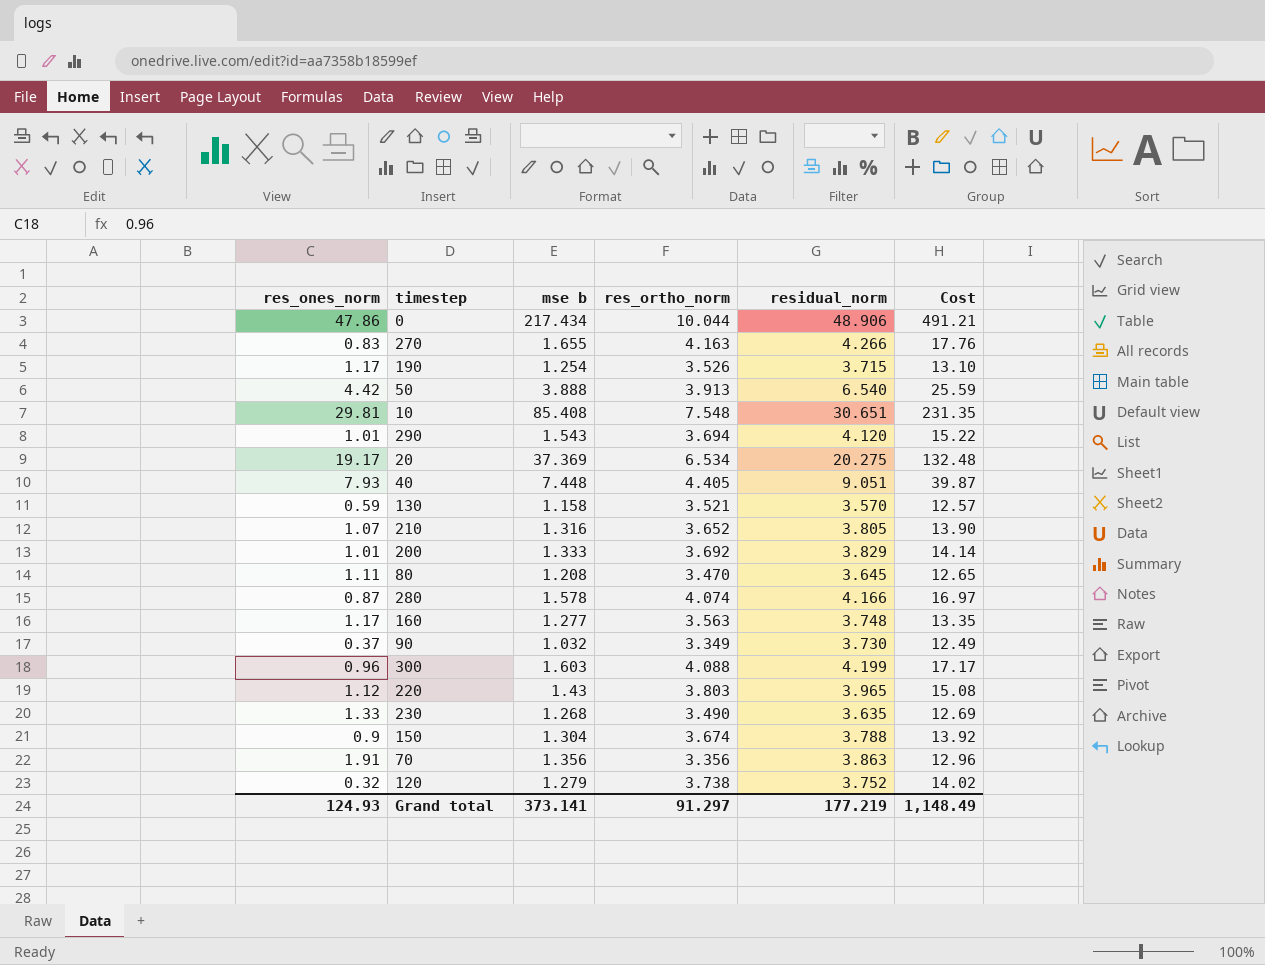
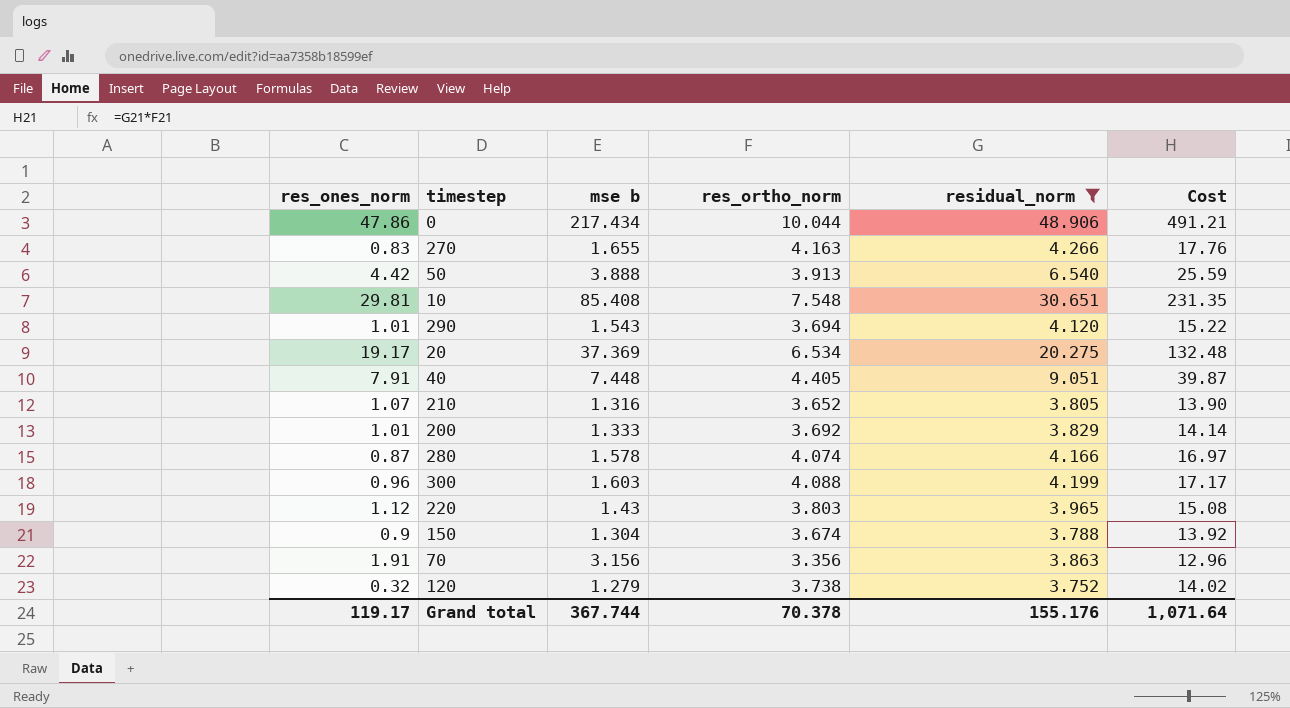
filter: none -> residual_norm >= 3.752
40 | res_ones_norm: 7.93 -> 7.91
70 | mse b: 1.356 -> 3.156
Grand total | res_ones_norm: 124.93 -> 119.17
Grand total | mse b: 373.141 -> 367.744
Grand total | res_ortho_norm: 91.297 -> 70.378
Grand total | residual_norm: 177.219 -> 155.176
Grand total | Cost: 1,148.49 -> 1,071.64

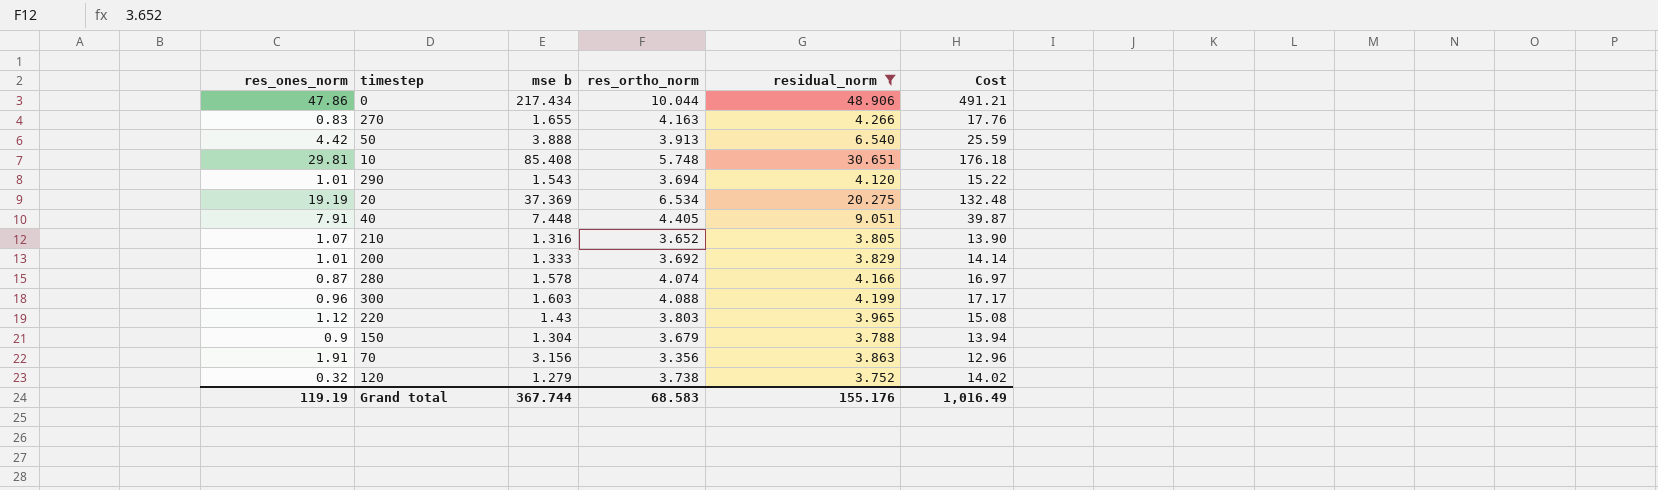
10 | res_ortho_norm: 7.548 -> 5.748
10 | Cost: 231.35 -> 176.18
20 | res_ones_norm: 19.17 -> 19.19
150 | res_ortho_norm: 3.674 -> 3.679
150 | Cost: 13.92 -> 13.94
Grand total | res_ones_norm: 119.17 -> 119.19
Grand total | res_ortho_norm: 70.378 -> 68.583
Grand total | Cost: 1,071.64 -> 1,016.49

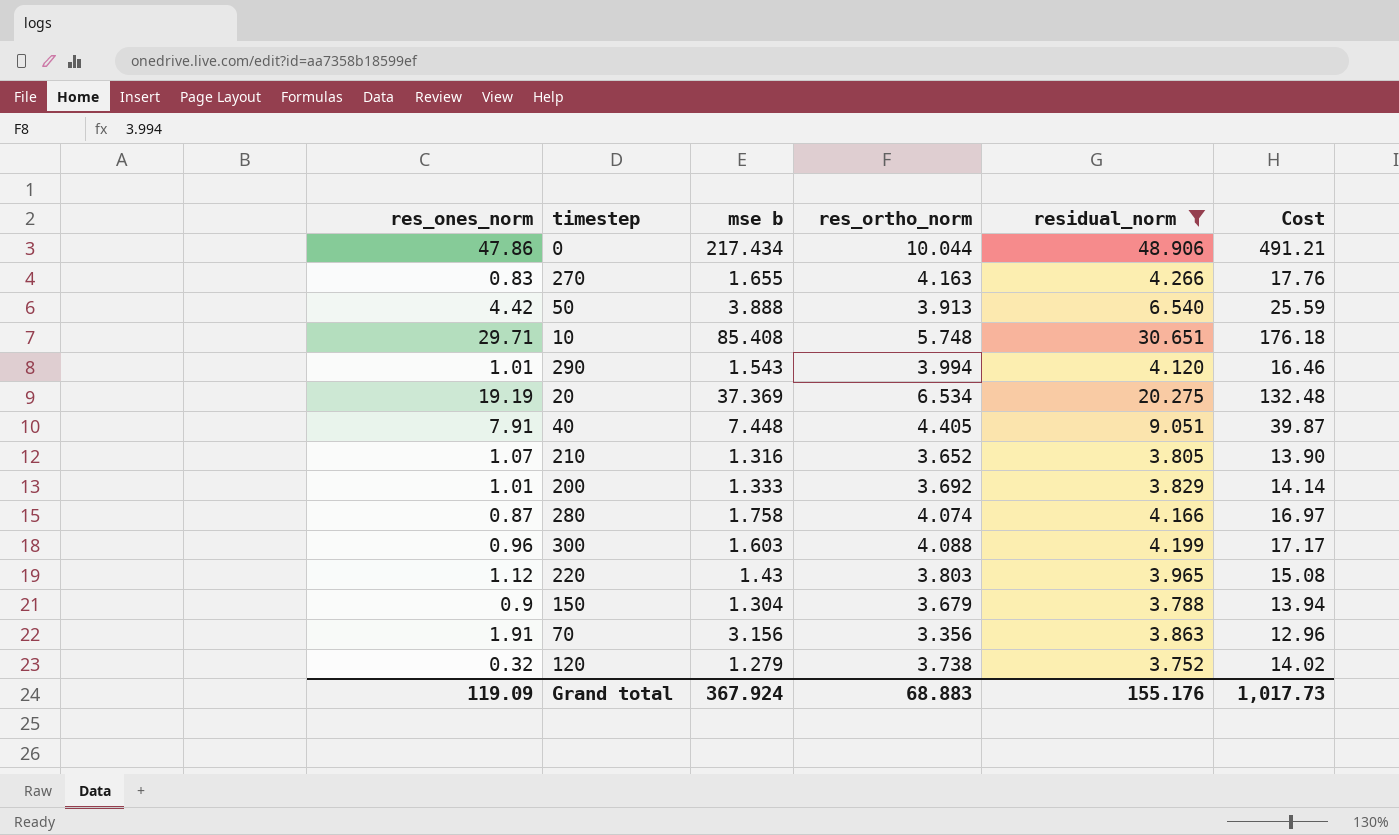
10 | res_ones_norm: 29.81 -> 29.71
290 | res_ortho_norm: 3.694 -> 3.994
290 | Cost: 15.22 -> 16.46
280 | mse b: 1.578 -> 1.758
Grand total | res_ones_norm: 119.19 -> 119.09
Grand total | mse b: 367.744 -> 367.924
Grand total | res_ortho_norm: 68.583 -> 68.883
Grand total | Cost: 1,016.49 -> 1,017.73

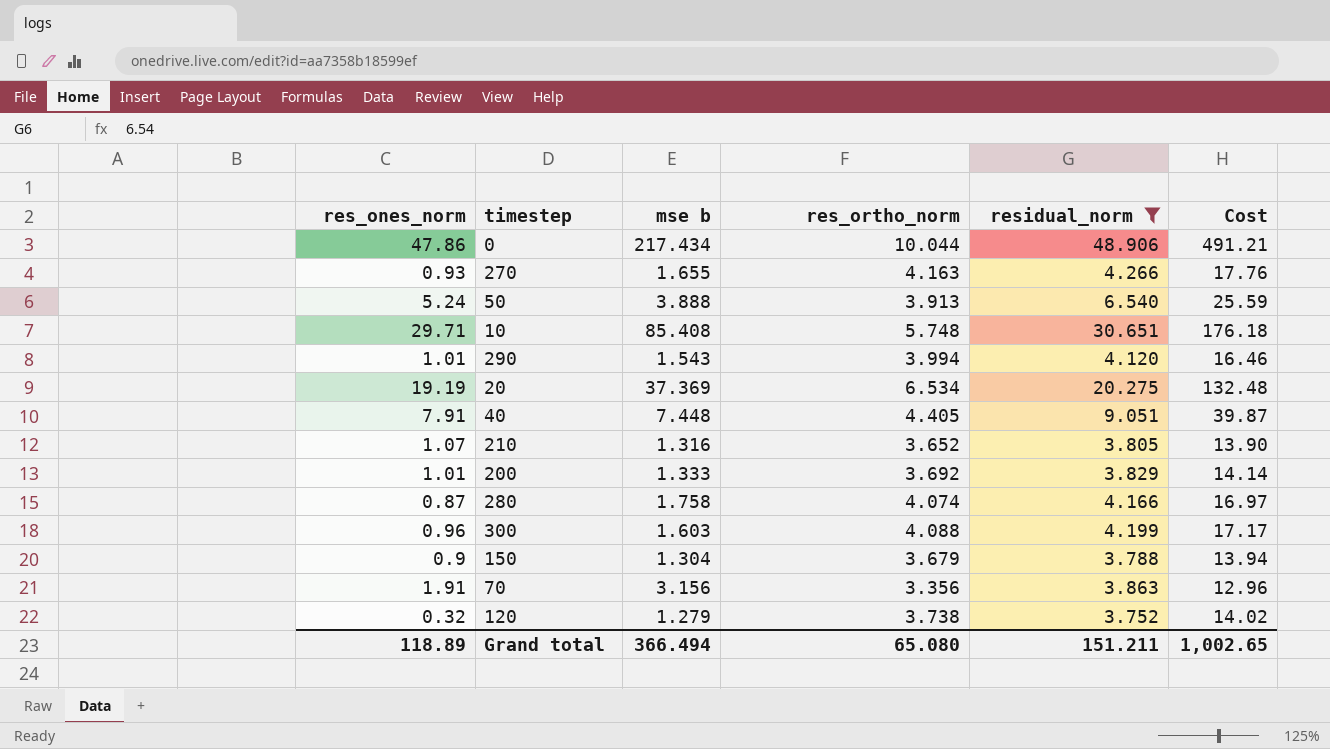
row 220: 1.12 | 1.43 | 3.803 | 3.965 | 15.08 -> none
270 | res_ones_norm: 0.83 -> 0.93
50 | res_ones_norm: 4.42 -> 5.24
Grand total | res_ones_norm: 119.09 -> 118.89
Grand total | mse b: 367.924 -> 366.494
Grand total | res_ortho_norm: 68.883 -> 65.080
Grand total | residual_norm: 155.176 -> 151.211
Grand total | Cost: 1,017.73 -> 1,002.65

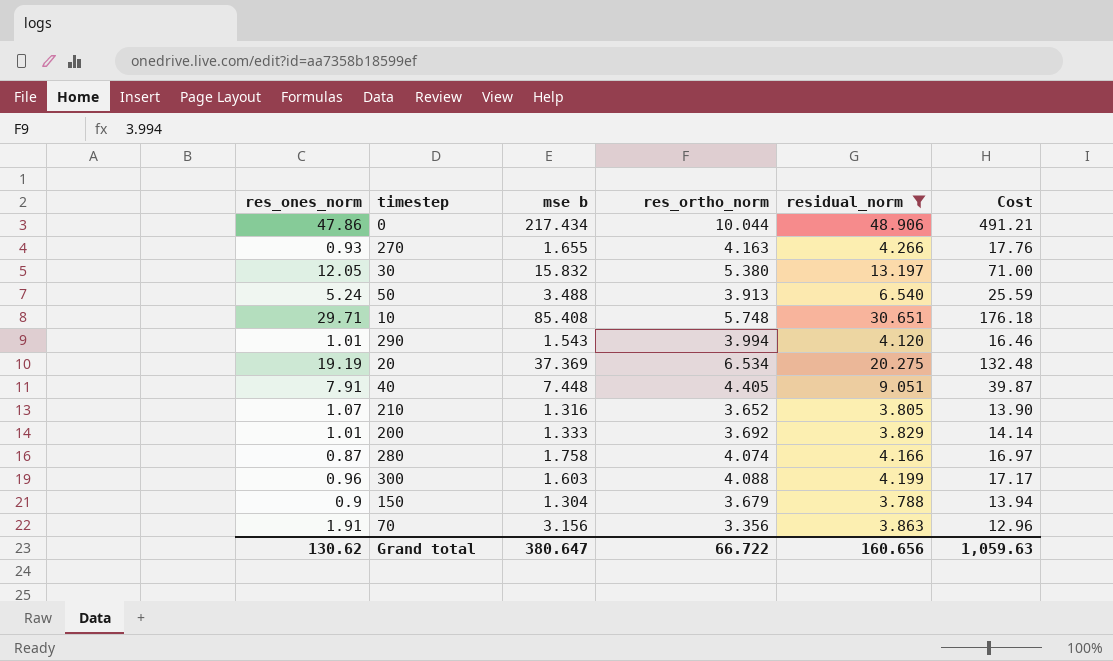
row 120: 0.32 | 1.279 | 3.738 | 3.752 | 14.02 -> none
row 30: none -> 12.05 | 15.832 | 5.380 | 13.197 | 71.00
50 | mse b: 3.888 -> 3.488
Grand total | res_ones_norm: 118.89 -> 130.62
Grand total | mse b: 366.494 -> 380.647
Grand total | res_ortho_norm: 65.080 -> 66.722
Grand total | residual_norm: 151.211 -> 160.656
Grand total | Cost: 1,002.65 -> 1,059.63

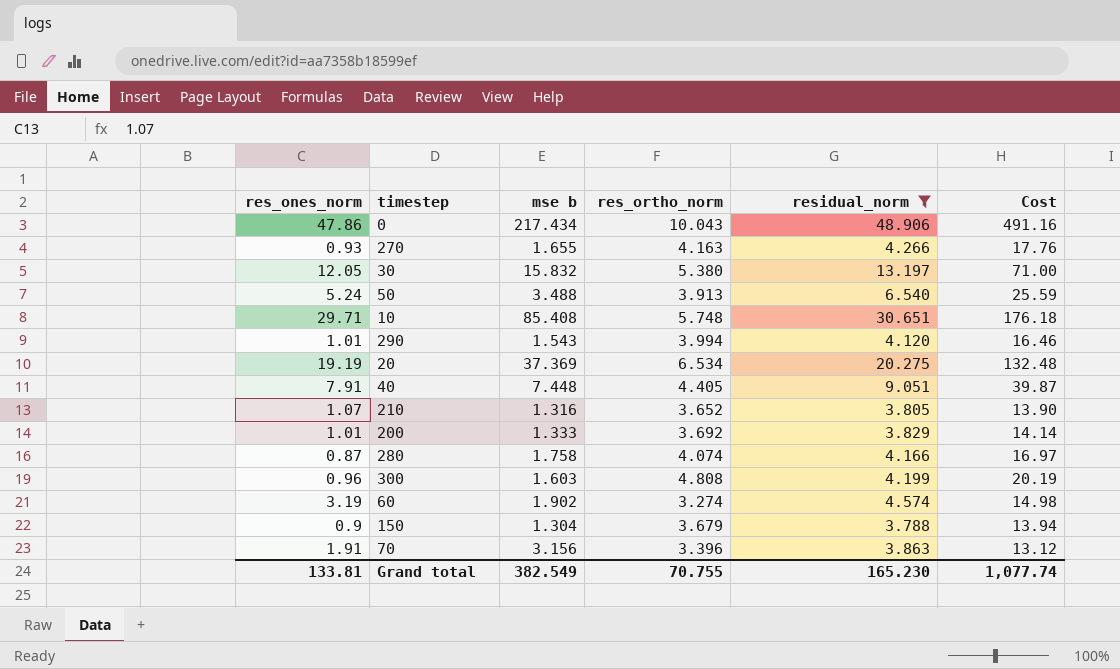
0 | res_ortho_norm: 10.044 -> 10.043
0 | Cost: 491.21 -> 491.16
300 | res_ortho_norm: 4.088 -> 4.808
300 | Cost: 17.17 -> 20.19
row 60: none -> 3.19 | 1.902 | 3.274 | 4.574 | 14.98
70 | res_ortho_norm: 3.356 -> 3.396
70 | Cost: 12.96 -> 13.12
Grand total | res_ones_norm: 130.62 -> 133.81
Grand total | mse b: 380.647 -> 382.549
Grand total | res_ortho_norm: 66.722 -> 70.755
Grand total | residual_norm: 160.656 -> 165.230
Grand total | Cost: 1,059.63 -> 1,077.74

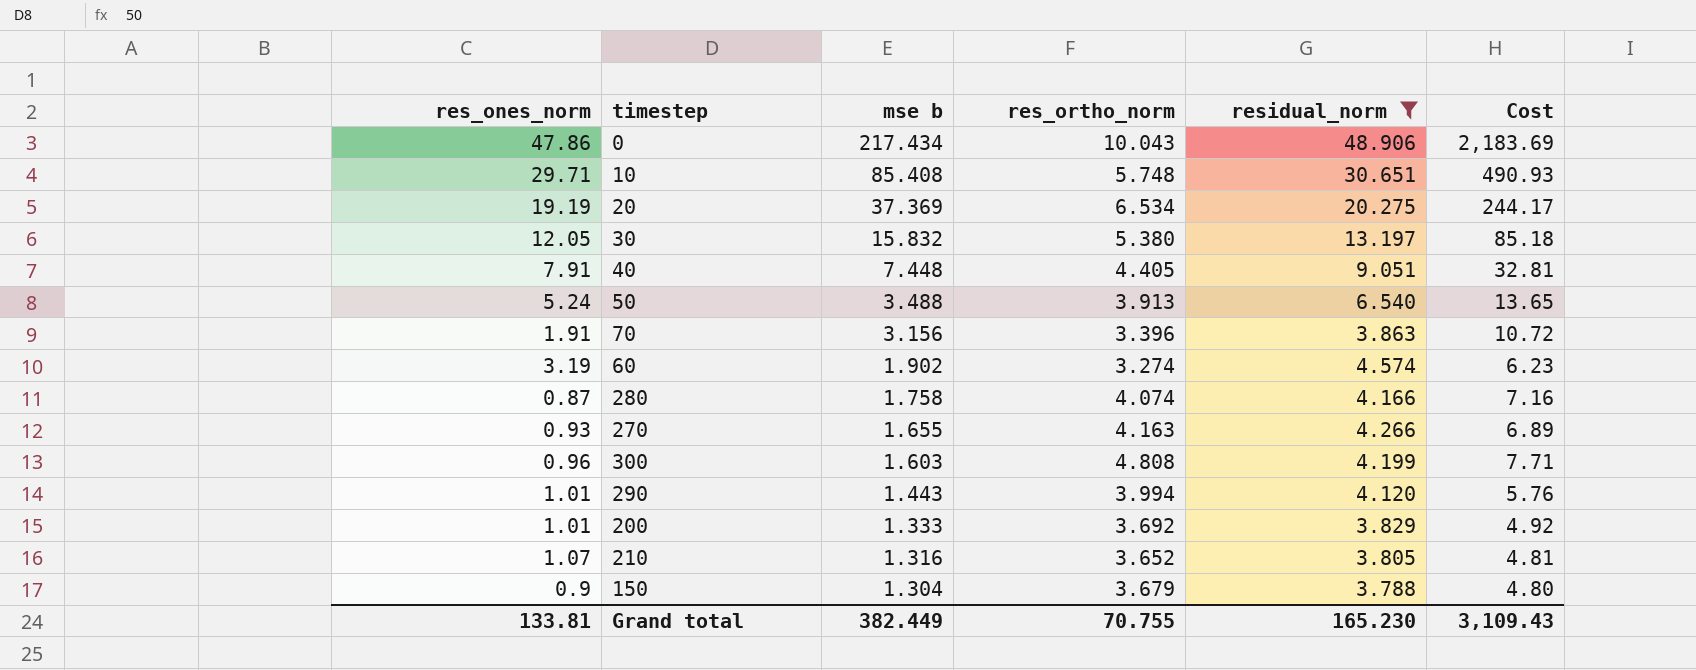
row order: none -> mse b descending
column Cost | formula: [res_ortho_norm] * [residual_norm] -> [mse b] * [res_ortho_norm]
290 | mse b: 1.543 -> 1.443
Grand total | mse b: 382.549 -> 382.449
Grand total | Cost: 1,077.74 -> 3,109.43

